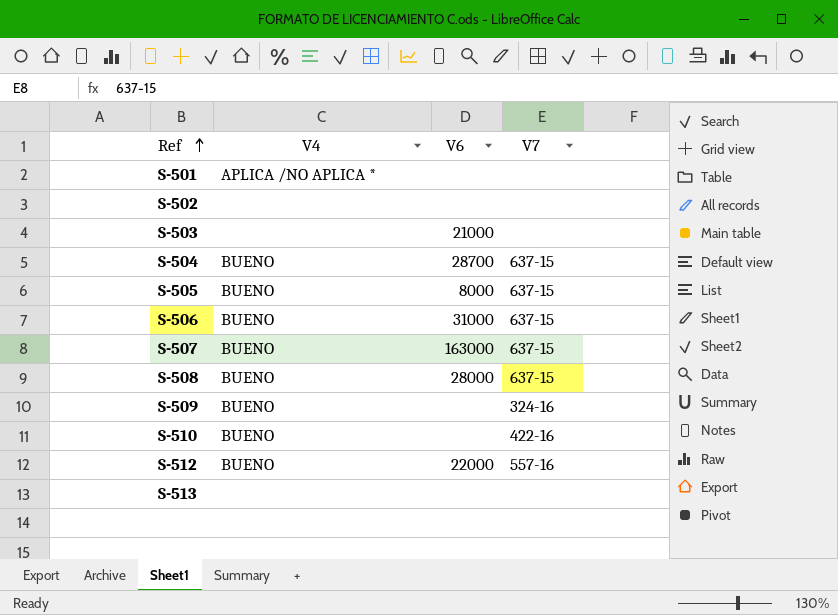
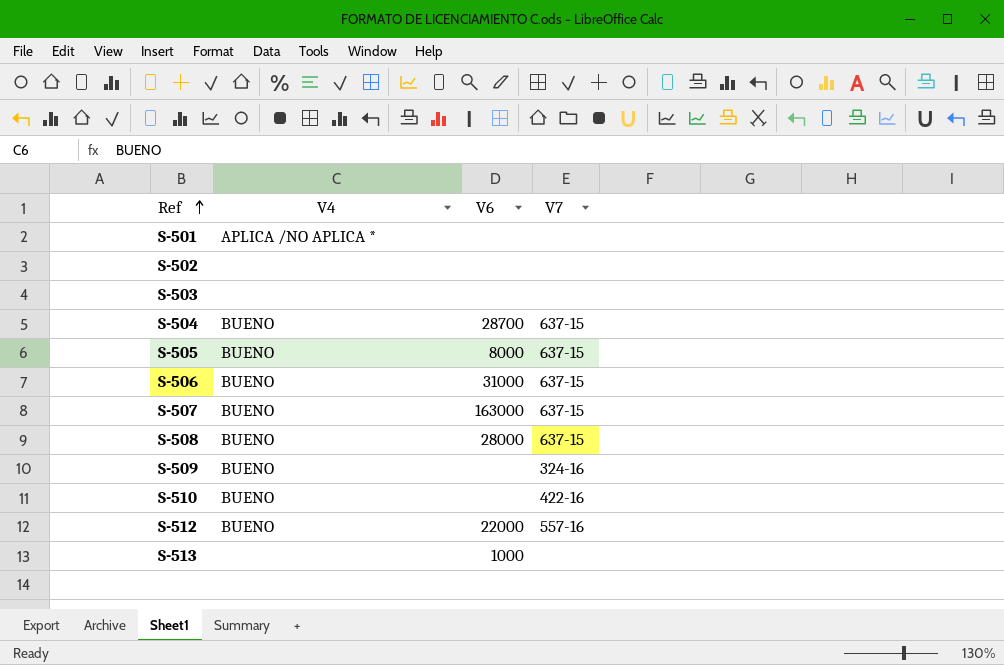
S-503 | V6: 21000 -> none
S-513 | V6: none -> 1000

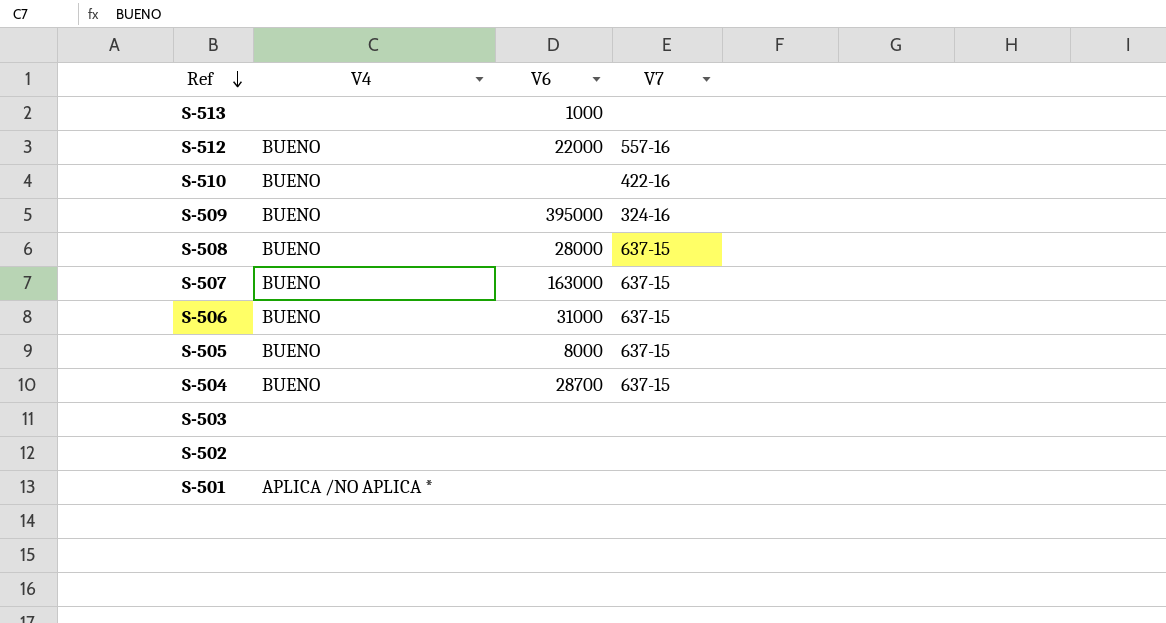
row order: Ref ascending -> Ref descending
S-509 | V6: none -> 395000

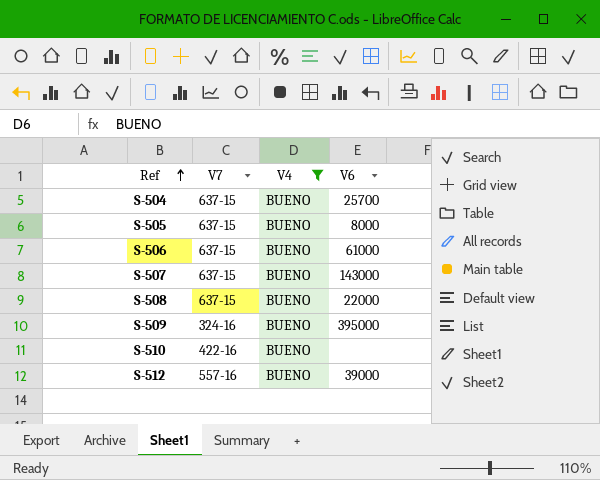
filter: none -> V4 = BUENO
row order: Ref descending -> Ref ascending
column V7 | position: 4 -> 2
S-504 | V6: 28700 -> 25700
S-506 | V6: 31000 -> 61000
S-507 | V6: 163000 -> 143000
S-508 | V6: 28000 -> 22000
S-512 | V6: 22000 -> 39000

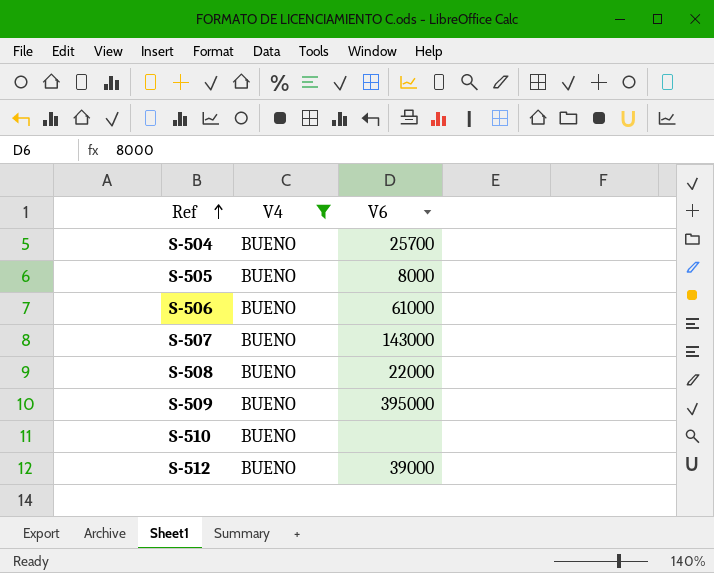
column V7 | position: 2 -> none

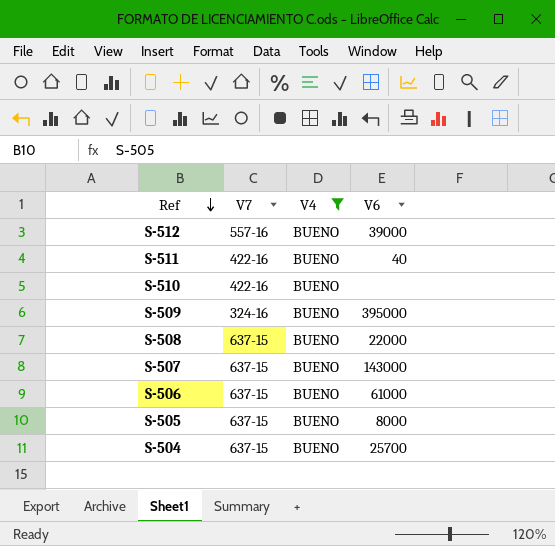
row order: Ref ascending -> Ref descending
column V7 | position: none -> 2
row S-511: none -> 422-16 | BUENO | 40

